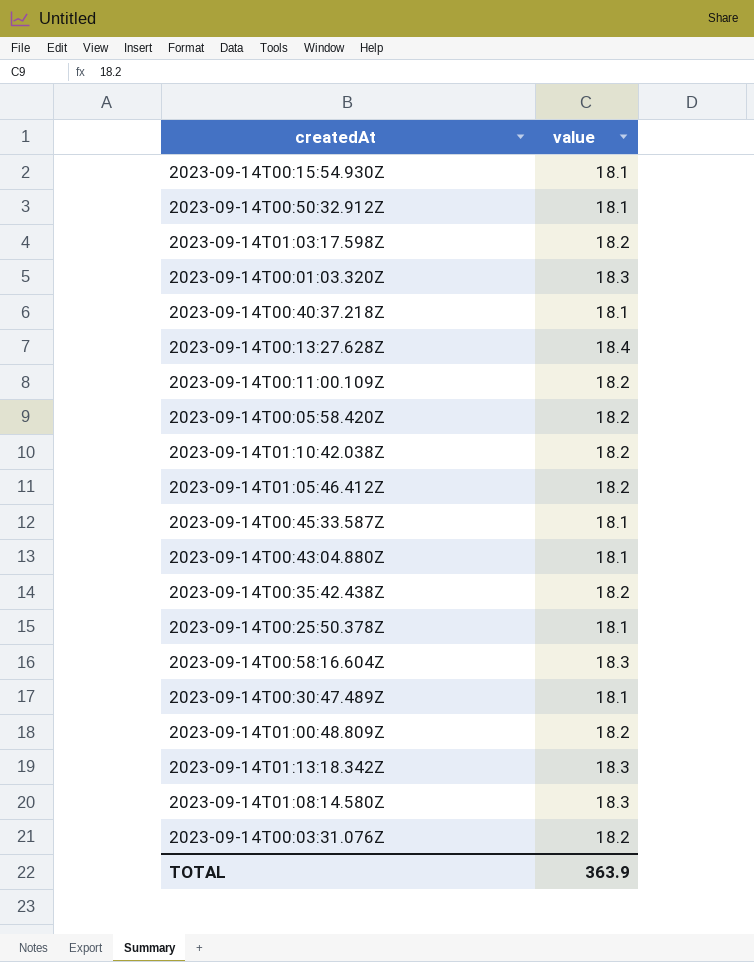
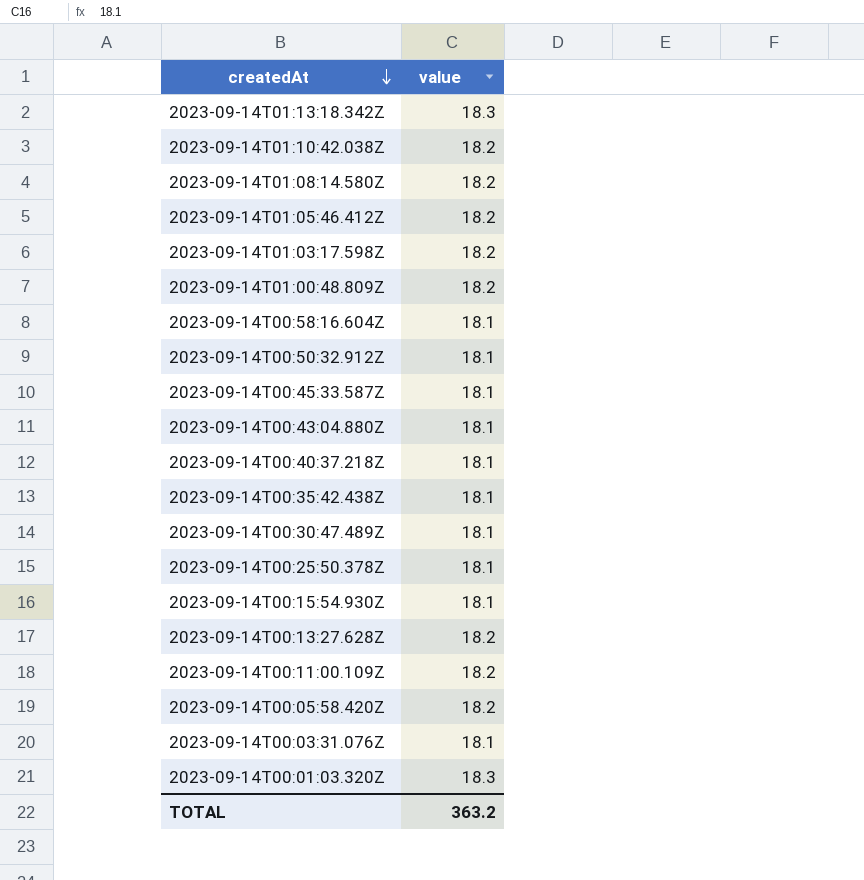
row order: none -> createdAt descending
2023-09-14T01:08:14.580Z | value: 18.3 -> 18.2
2023-09-14T00:58:16.604Z | value: 18.3 -> 18.1
2023-09-14T00:35:42.438Z | value: 18.2 -> 18.1
2023-09-14T00:13:27.628Z | value: 18.4 -> 18.2
2023-09-14T00:03:31.076Z | value: 18.2 -> 18.1
TOTAL | value: 363.9 -> 363.2

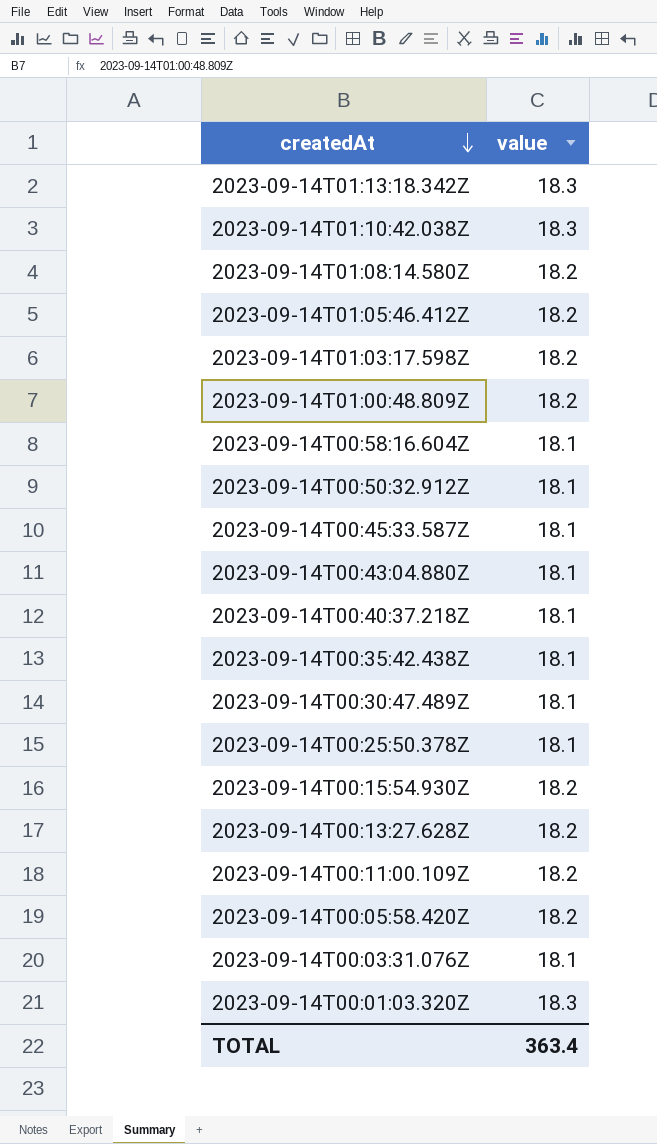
2023-09-14T01:10:42.038Z | value: 18.2 -> 18.3
2023-09-14T00:15:54.930Z | value: 18.1 -> 18.2
TOTAL | value: 363.2 -> 363.4

